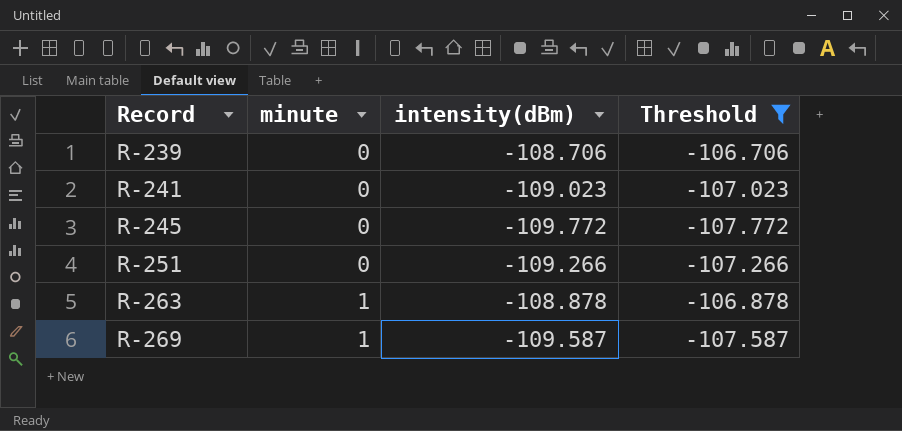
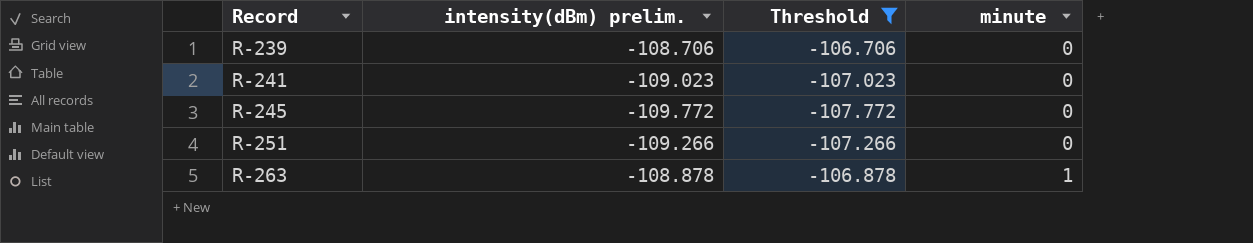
column name: intensity(dBm) -> intensity(dBm) prelim.
column minute | position: 2 -> 4
row R-269: 1 | -109.587 | -107.587 -> none

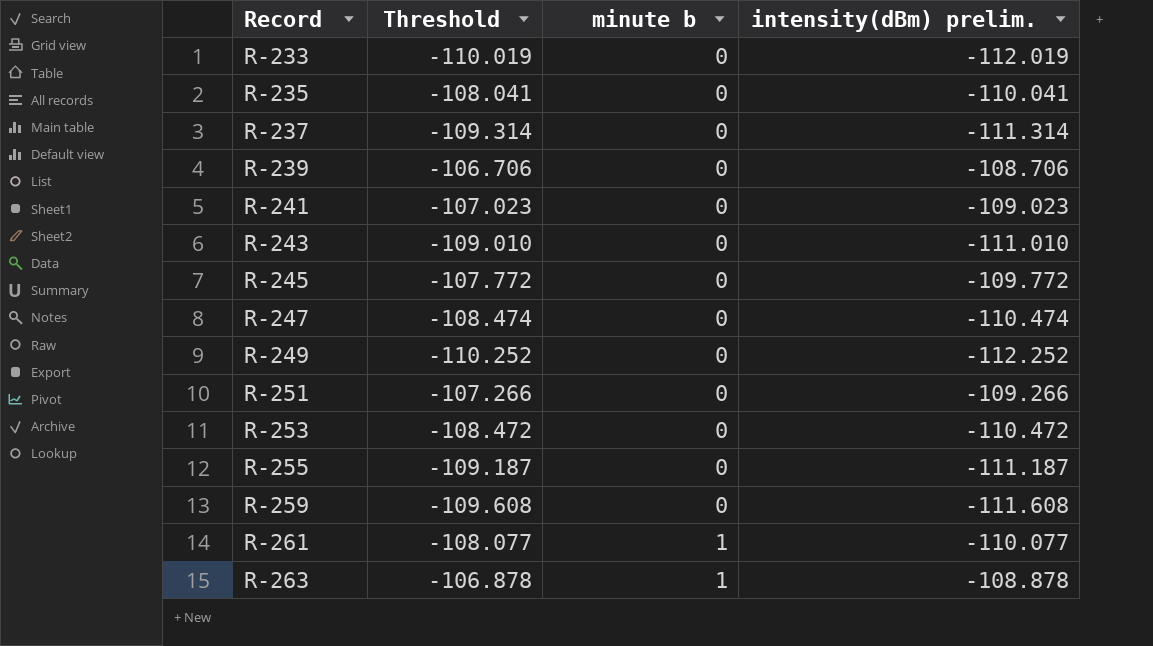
filter: Threshold >= -107.772 -> none
column name: minute -> minute b
column intensity(dBm) prelim. | position: 2 -> 4

